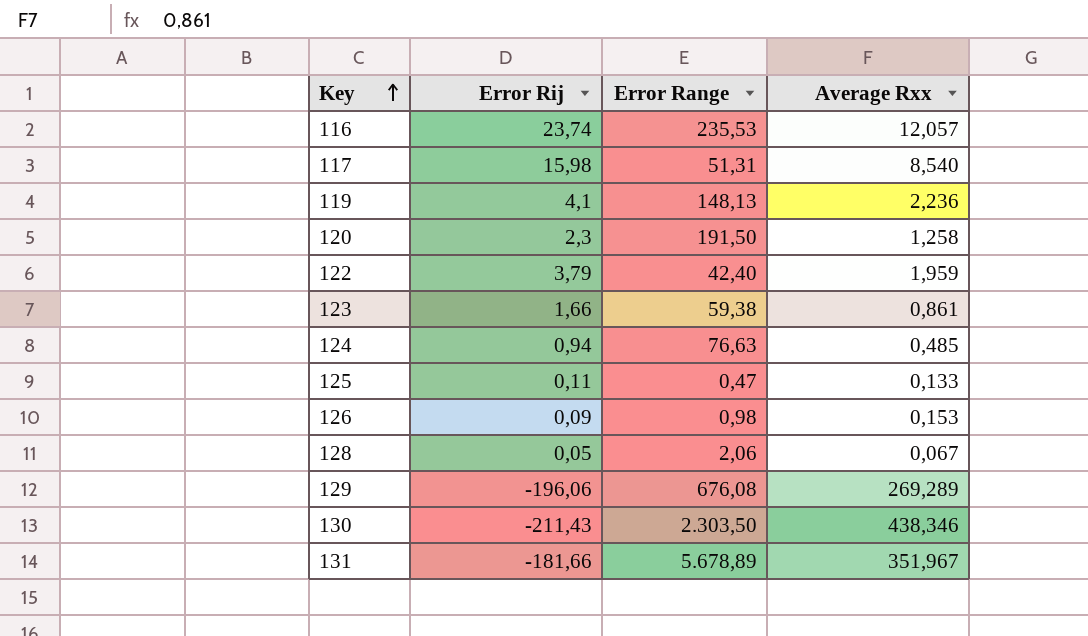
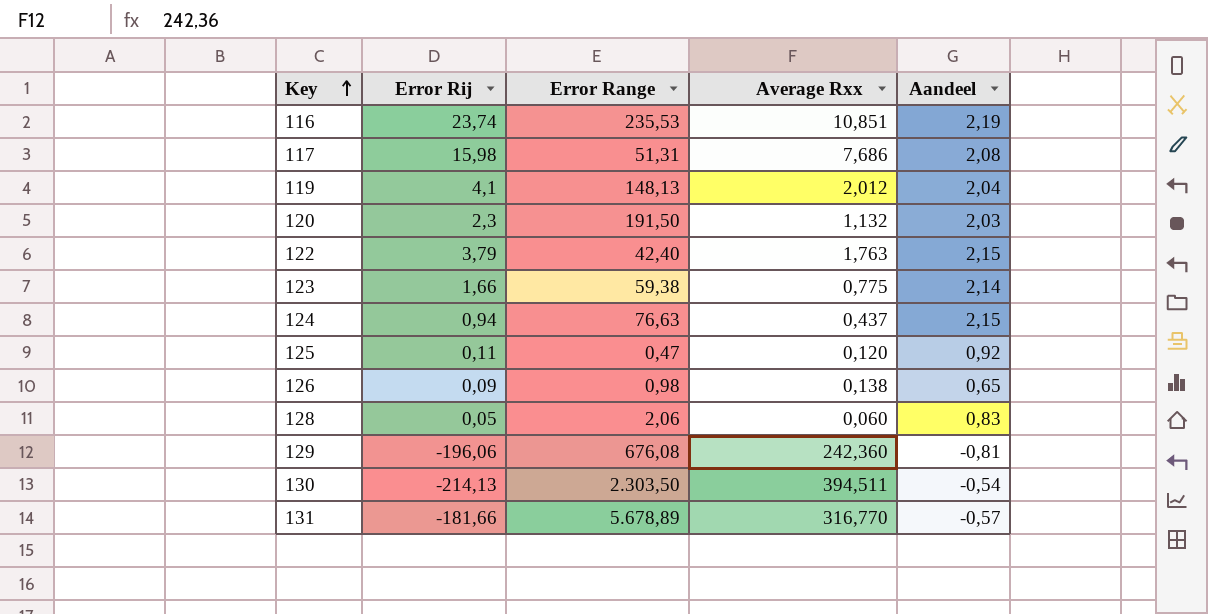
column Aandeel | formula: none -> [Error Rij] / [Average Rxx]
116 | Average Rxx: 12,057 -> 10,851
117 | Average Rxx: 8,540 -> 7,686
119 | Average Rxx: 2,236 -> 2,012
120 | Average Rxx: 1,258 -> 1,132
122 | Average Rxx: 1,959 -> 1,763
123 | Average Rxx: 0,861 -> 0,775
124 | Average Rxx: 0,485 -> 0,437
125 | Average Rxx: 0,133 -> 0,120
126 | Average Rxx: 0,153 -> 0,138
128 | Average Rxx: 0,067 -> 0,060
129 | Average Rxx: 269,289 -> 242,360
130 | Error Rij: -211,43 -> -214,13
130 | Average Rxx: 438,346 -> 394,511
131 | Average Rxx: 351,967 -> 316,770

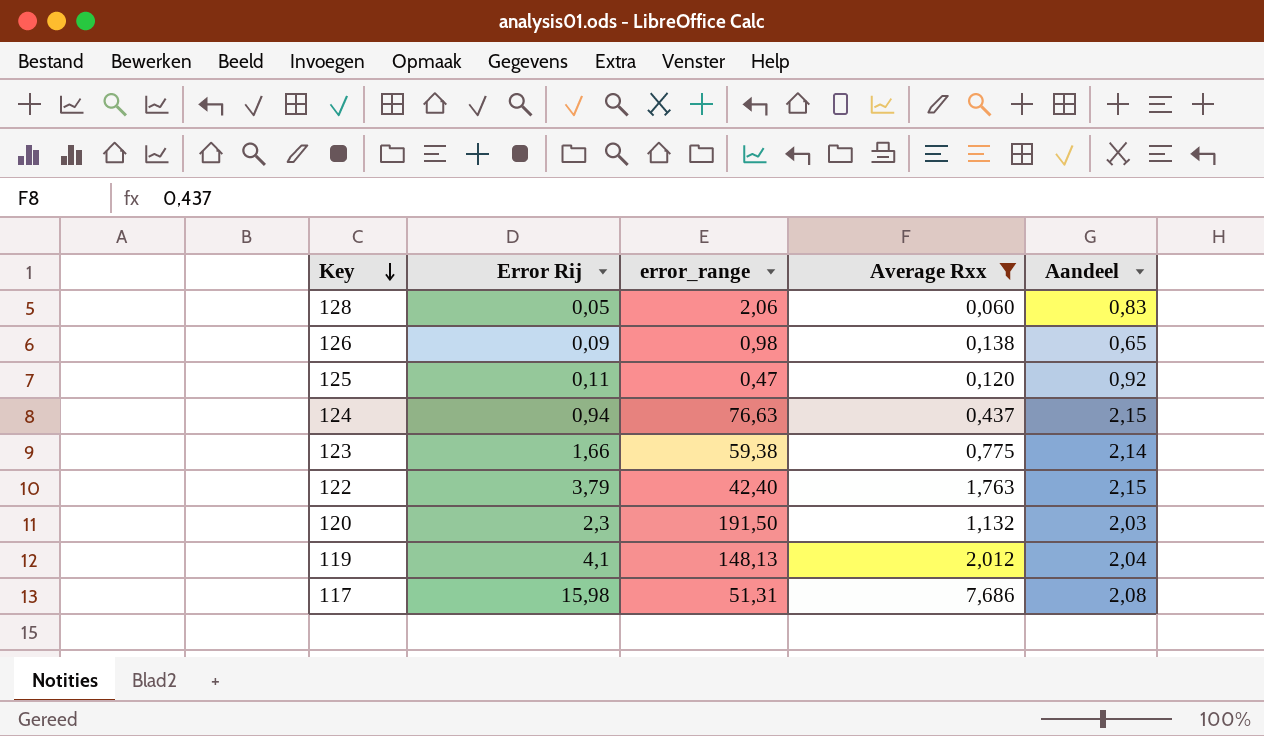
filter: none -> Average Rxx <= 7,686
row order: Key ascending -> Key descending
column name: Error Range -> error_range

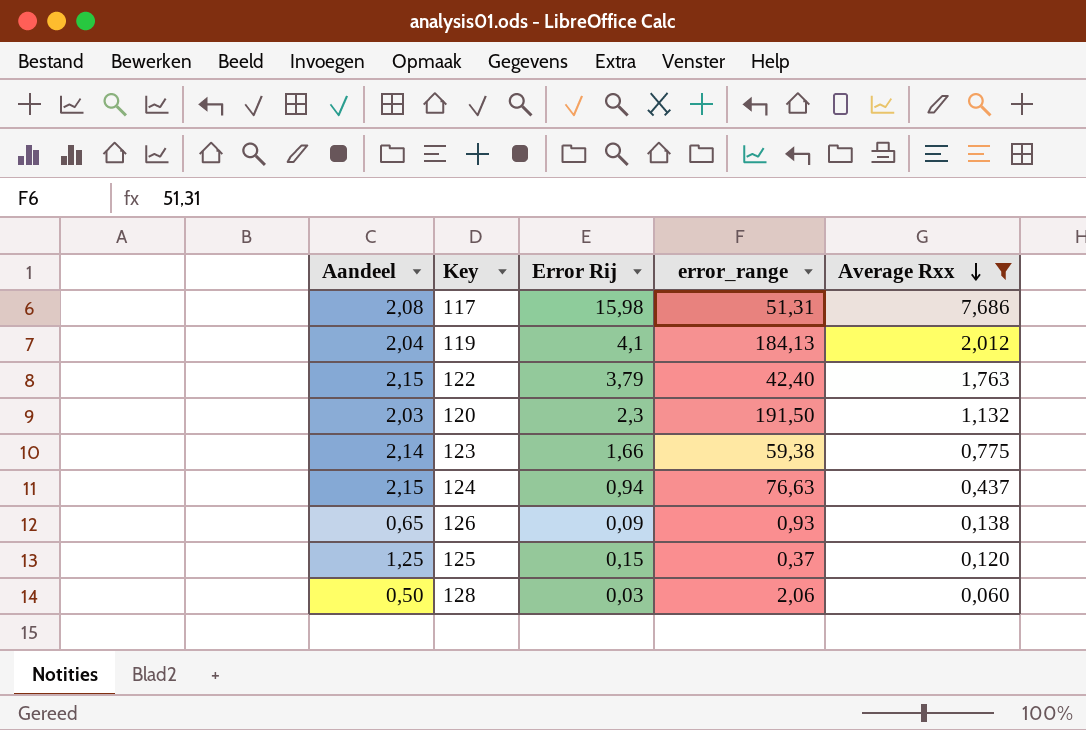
row order: Key descending -> Average Rxx descending
column Aandeel | position: 5 -> 1
119 | error_range: 148,13 -> 184,13
126 | error_range: 0,98 -> 0,93
125 | Aandeel: 0,92 -> 1,25
125 | Error Rij: 0,11 -> 0,15
125 | error_range: 0,47 -> 0,37
128 | Aandeel: 0,83 -> 0,50
128 | Error Rij: 0,05 -> 0,03

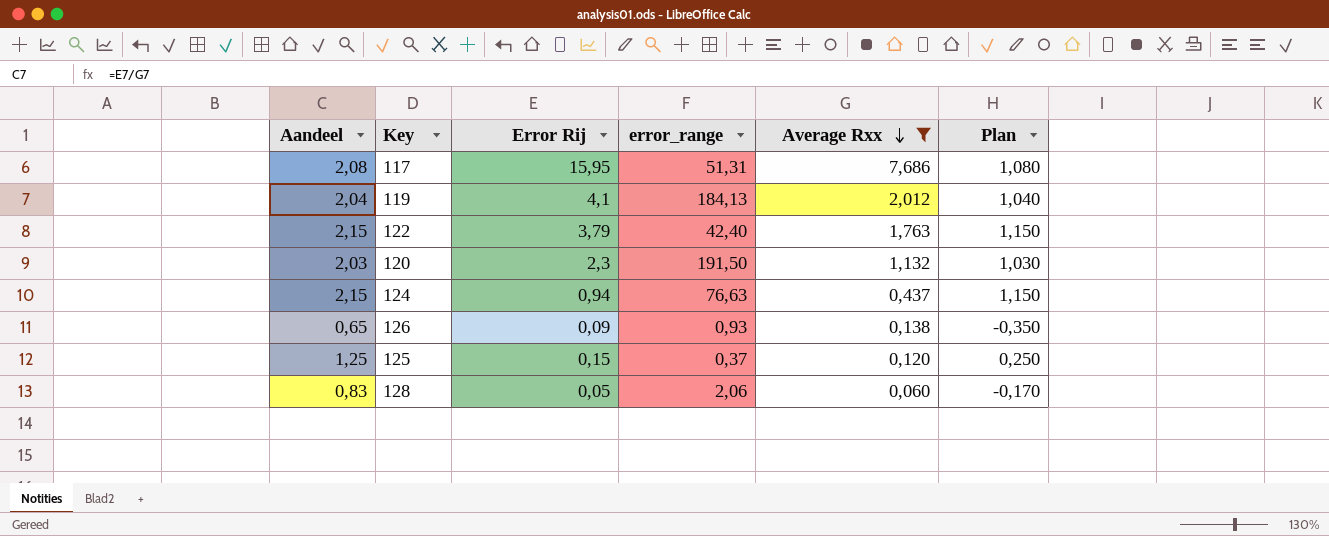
column Plan | formula: none -> [Aandeel] - 1
row 123: 2,14 | 1,66 | 59,38 | 0,775 -> none
117 | Error Rij: 15,98 -> 15,95
128 | Aandeel: 0,50 -> 0,83
128 | Error Rij: 0,03 -> 0,05

